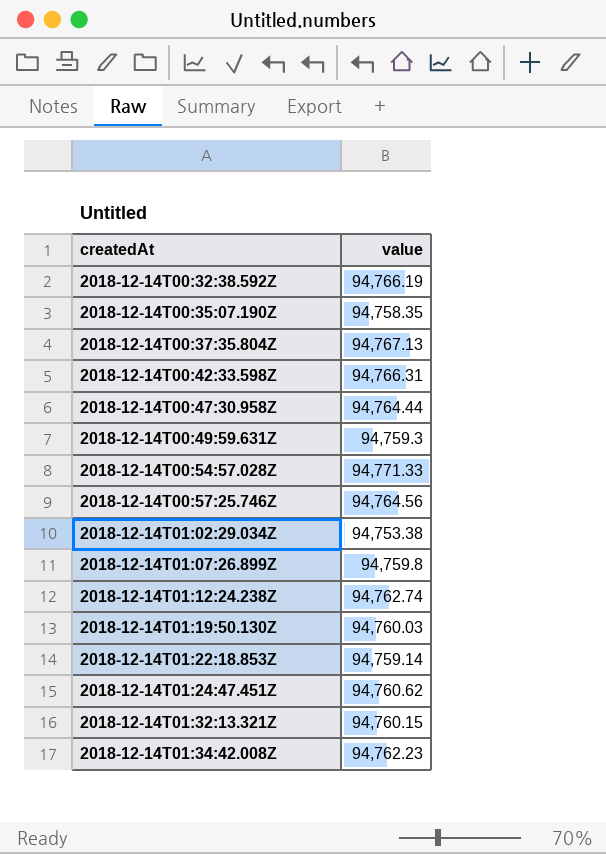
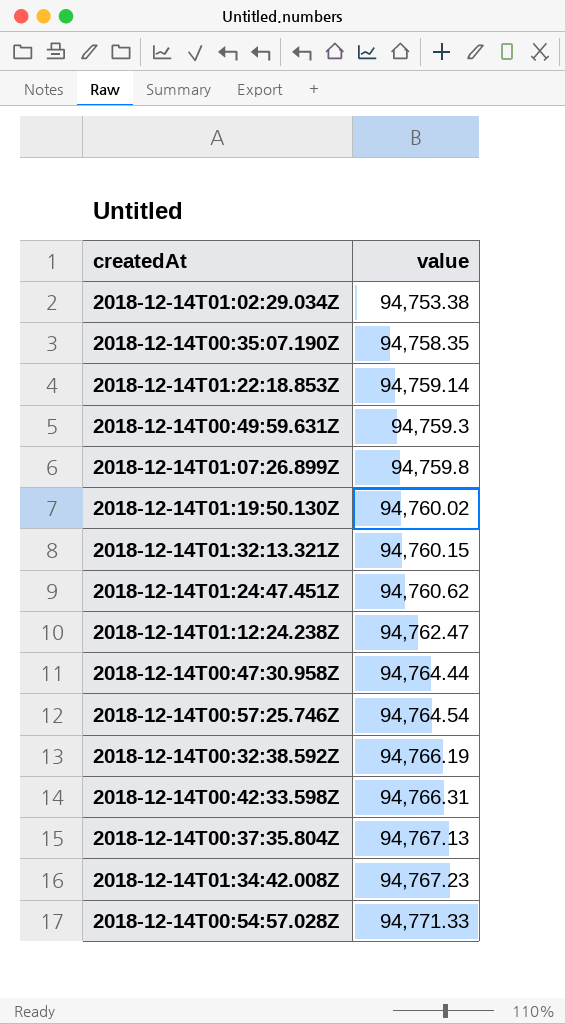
row order: createdAt ascending -> value ascending
2018-12-14T01:19:50.130Z | value: 94,760.03 -> 94,760.02
2018-12-14T01:12:24.238Z | value: 94,762.74 -> 94,762.47
2018-12-14T00:57:25.746Z | value: 94,764.56 -> 94,764.54
2018-12-14T01:34:42.008Z | value: 94,762.23 -> 94,767.23

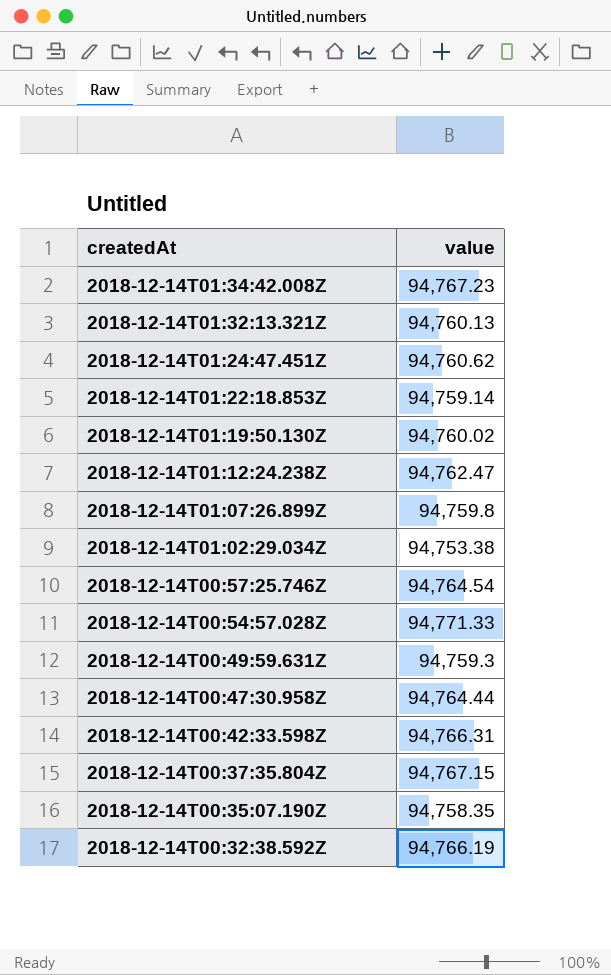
row order: value ascending -> createdAt descending
2018-12-14T01:32:13.321Z | value: 94,760.15 -> 94,760.13
2018-12-14T00:37:35.804Z | value: 94,767.13 -> 94,767.15

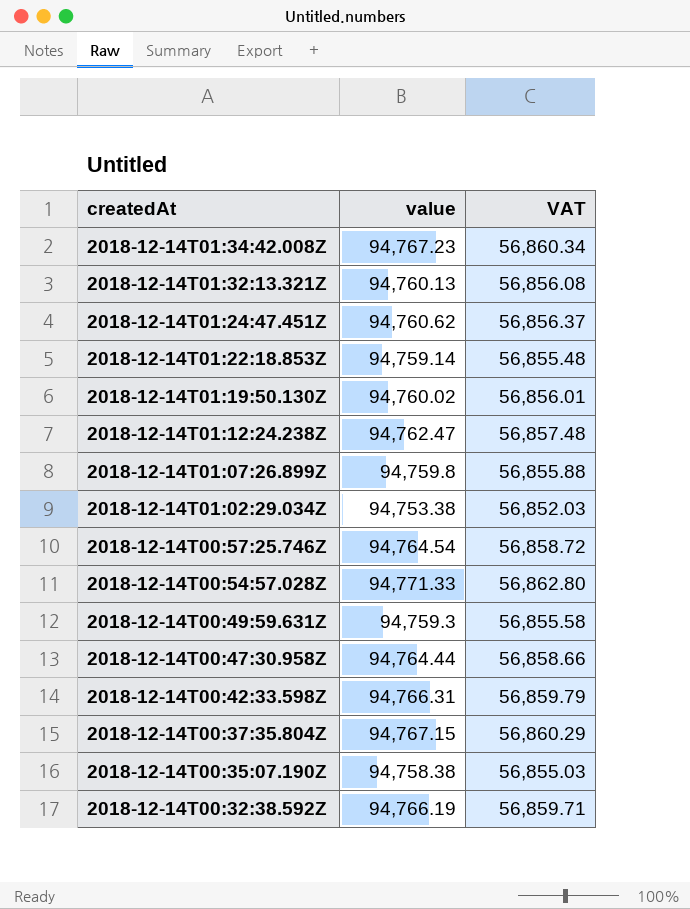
column VAT | formula: none -> [value] * 0.6
2018-12-14T00:35:07.190Z | value: 94,758.35 -> 94,758.38

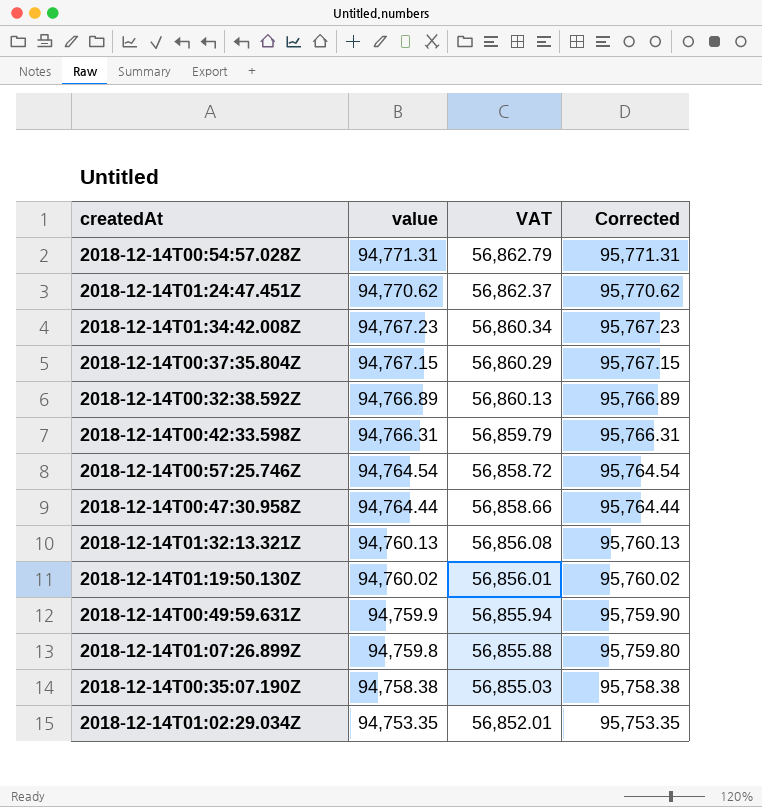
row order: createdAt descending -> value descending
column Corrected | formula: none -> [value] + 1000
row 2018-12-14T01:22:18.853Z: 94,759.14 | 56,855.48 -> none
row 2018-12-14T01:12:24.238Z: 94,762.47 | 56,857.48 -> none
2018-12-14T00:54:57.028Z | value: 94,771.33 -> 94,771.31
2018-12-14T00:54:57.028Z | VAT: 56,862.80 -> 56,862.79
2018-12-14T01:24:47.451Z | value: 94,760.62 -> 94,770.62
2018-12-14T01:24:47.451Z | VAT: 56,856.37 -> 56,862.37
2018-12-14T00:32:38.592Z | value: 94,766.19 -> 94,766.89
2018-12-14T00:32:38.592Z | VAT: 56,859.71 -> 56,860.13
2018-12-14T00:49:59.631Z | value: 94,759.3 -> 94,759.9
2018-12-14T00:49:59.631Z | VAT: 56,855.58 -> 56,855.94
2018-12-14T01:02:29.034Z | value: 94,753.38 -> 94,753.35
2018-12-14T01:02:29.034Z | VAT: 56,852.03 -> 56,852.01

